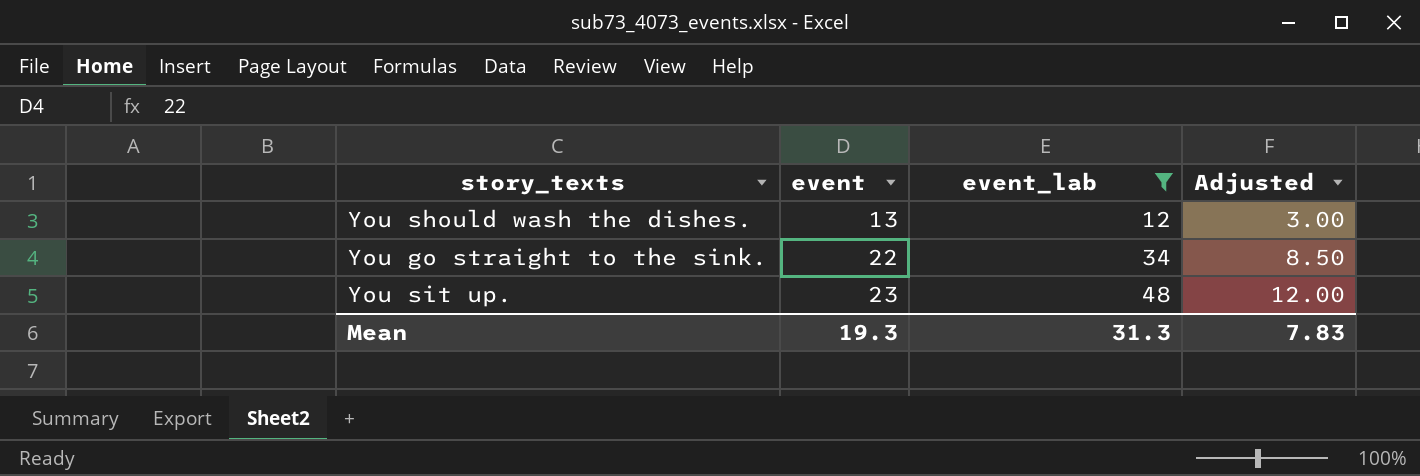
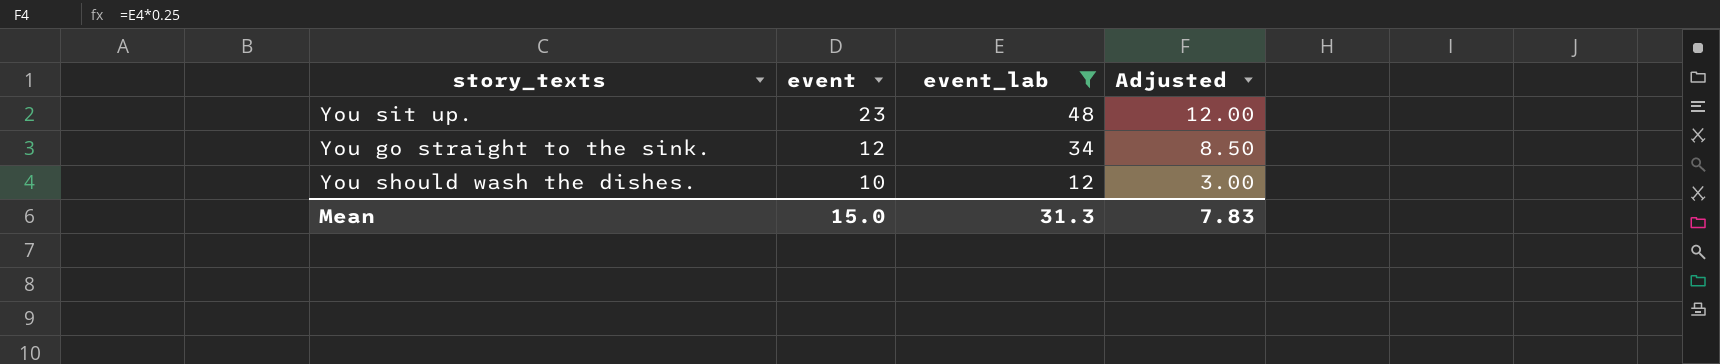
row order: event ascending -> event descending
You go straight to the sink. | event: 22 -> 12
You should wash the dishes. | event: 13 -> 10
Mean | event: 19.3 -> 15.0

